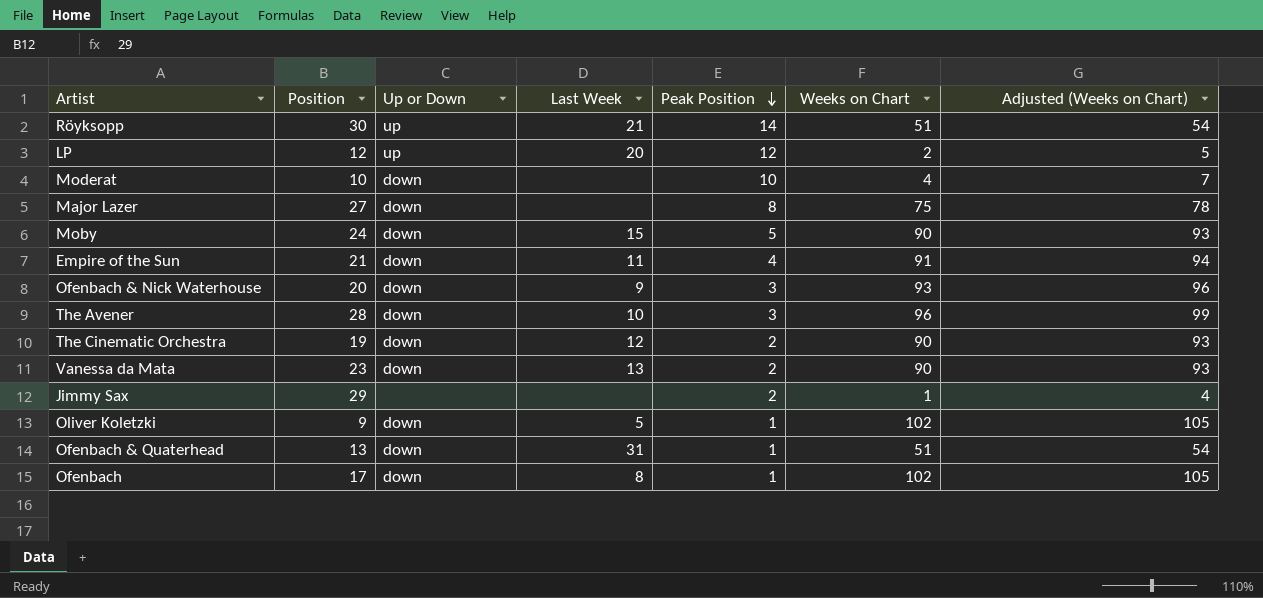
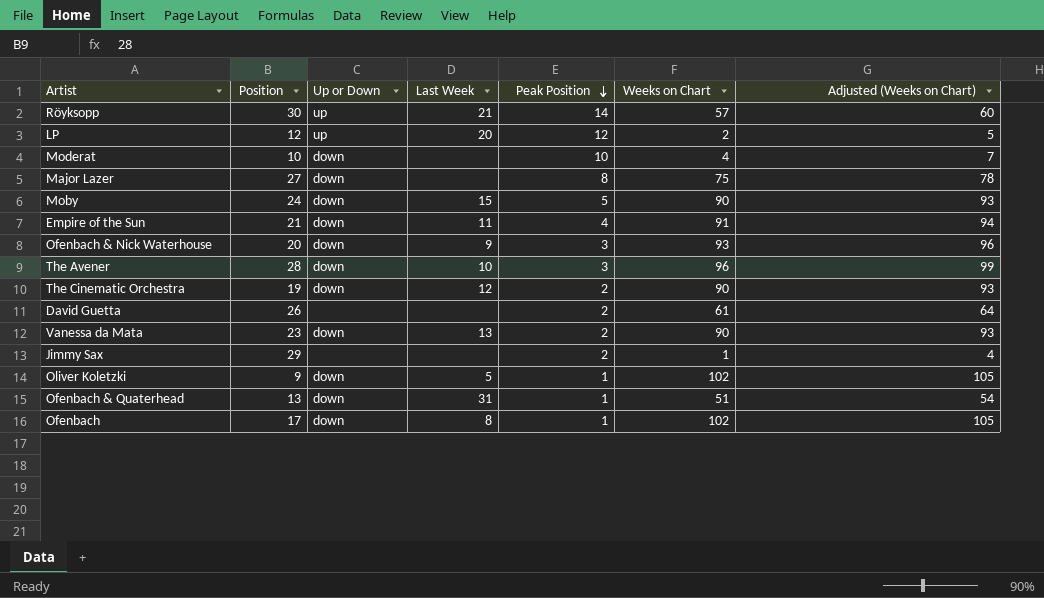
Röyksopp | Weeks on Chart: 51 -> 57
Röyksopp | Adjusted (Weeks on Chart): 54 -> 60
row David Guetta: none -> 26 | none | none | 2 | 61 | 64

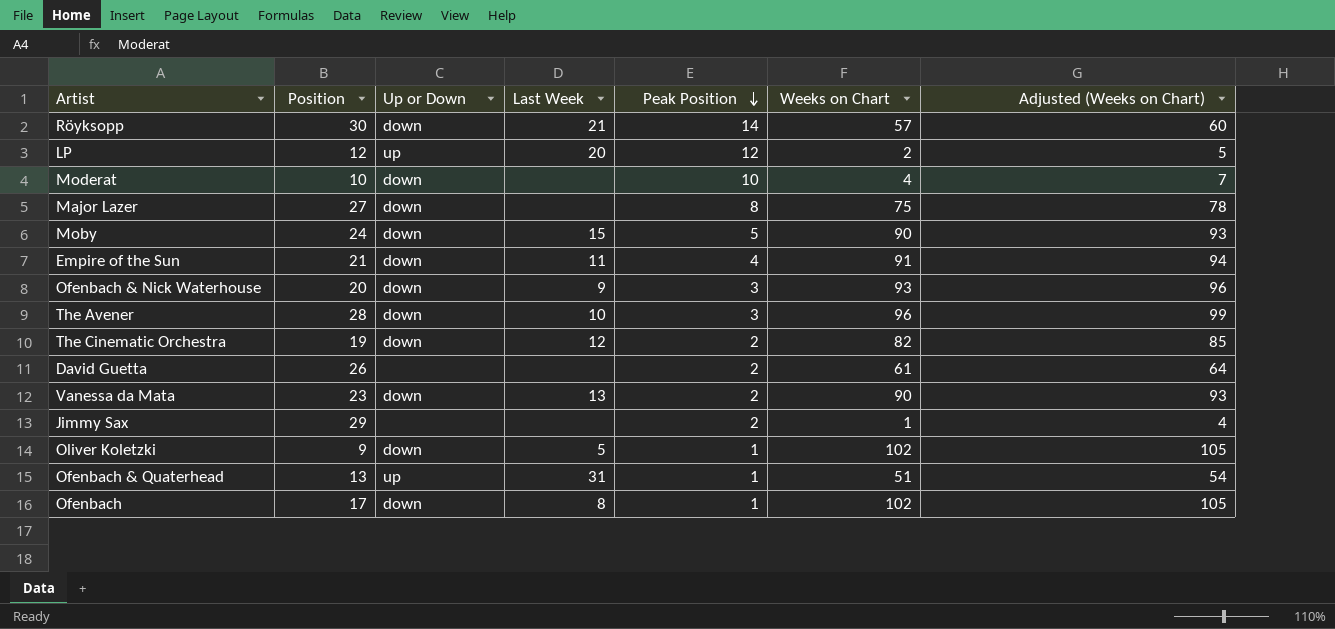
Röyksopp | Up or Down: up -> down
The Cinematic Orchestra | Weeks on Chart: 90 -> 82
The Cinematic Orchestra | Adjusted (Weeks on Chart): 93 -> 85
Ofenbach & Quaterhead | Up or Down: down -> up

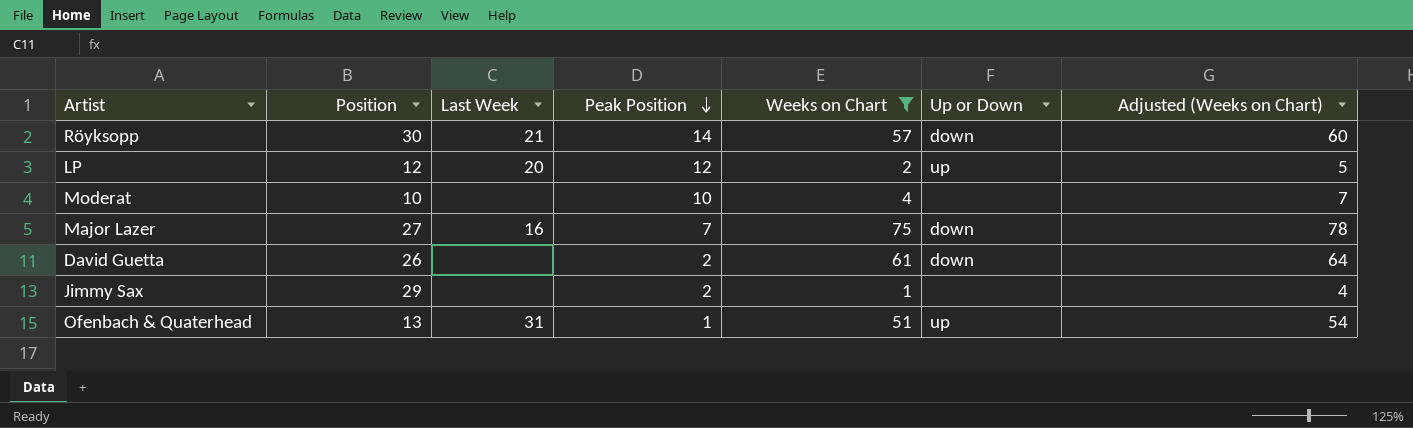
filter: none -> Weeks on Chart <= 75
column Up or Down | position: 3 -> 6
Moderat | Up or Down: down -> none
Major Lazer | Last Week: none -> 16
Major Lazer | Peak Position: 8 -> 7
David Guetta | Up or Down: none -> down

